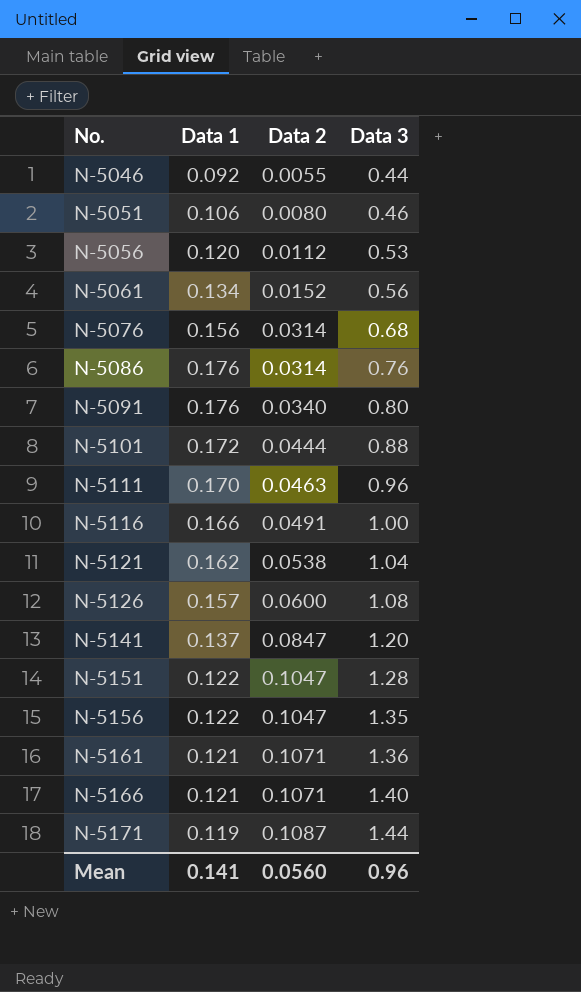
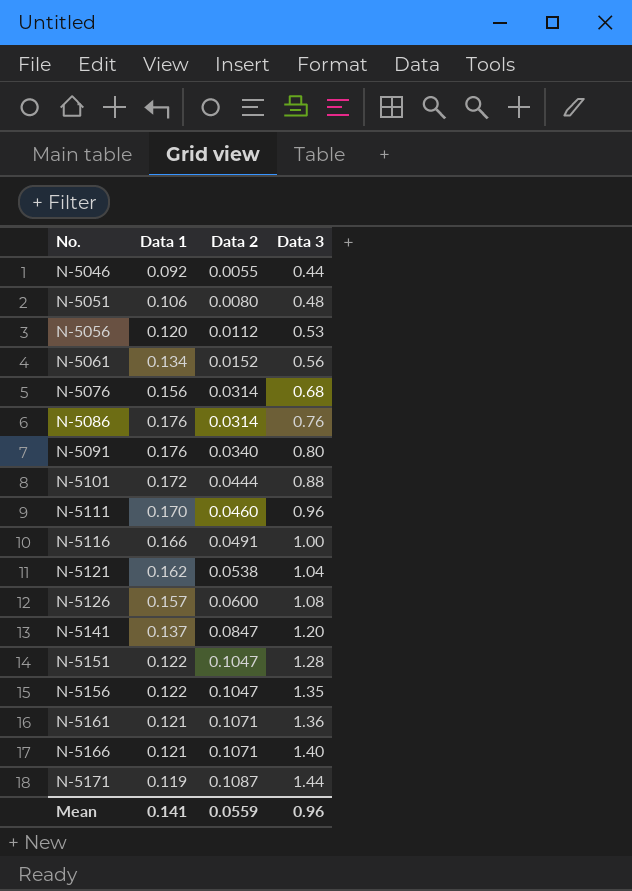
N-5051 | Data 3: 0.46 -> 0.48
N-5111 | Data 2: 0.0463 -> 0.0460
Mean | Data 2: 0.0560 -> 0.0559

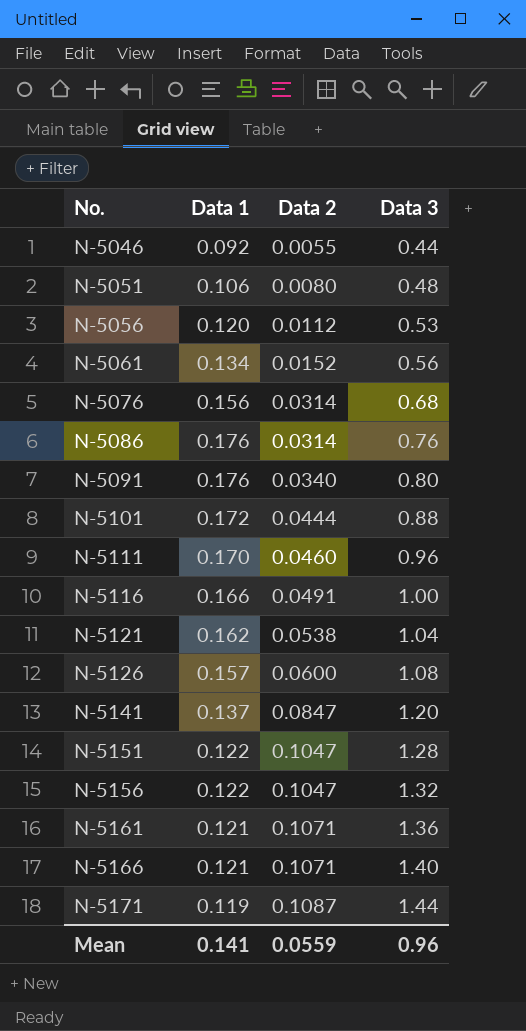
N-5156 | Data 3: 1.35 -> 1.32

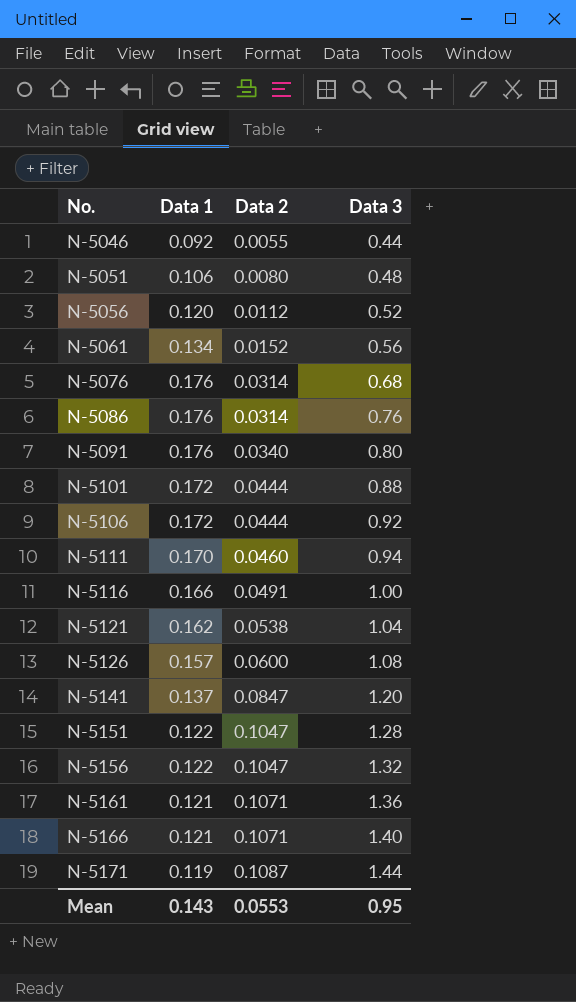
N-5056 | Data 3: 0.53 -> 0.52
N-5076 | Data 1: 0.156 -> 0.176
row N-5106: none -> 0.172 | 0.0444 | 0.92
N-5111 | Data 3: 0.96 -> 0.94
Mean | Data 1: 0.141 -> 0.143
Mean | Data 2: 0.0559 -> 0.0553
Mean | Data 3: 0.96 -> 0.95

